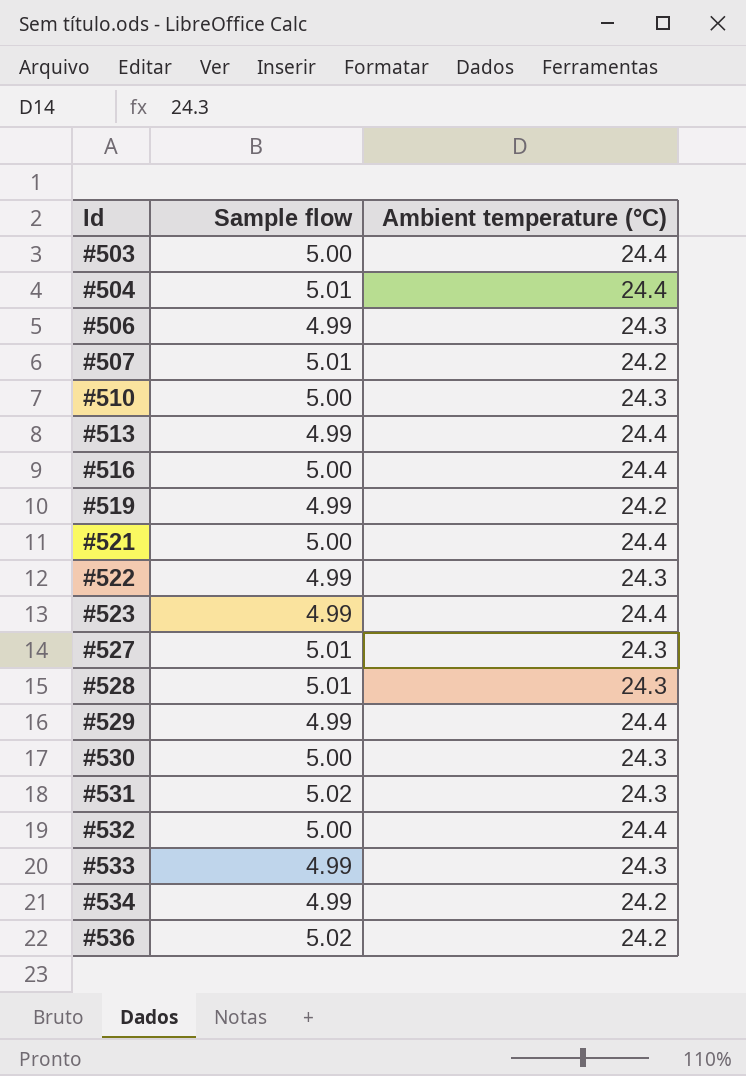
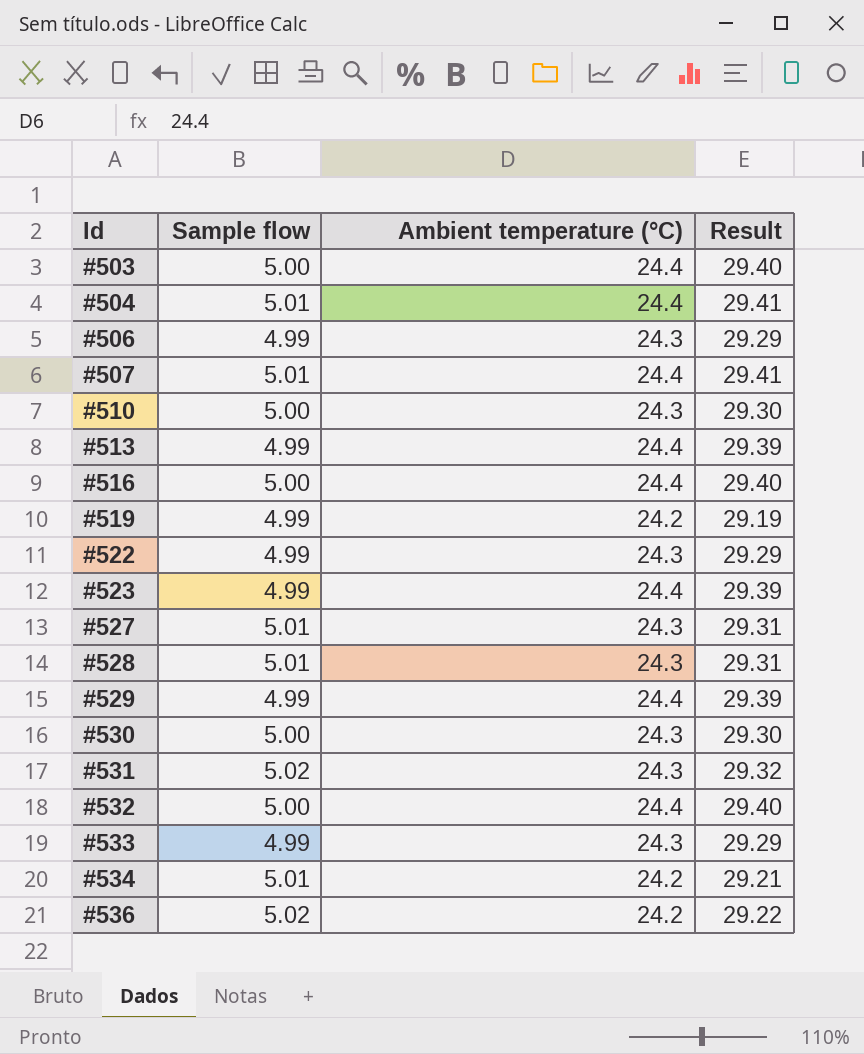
column Result | formula: none -> [Sample flow] + [Ambient temperature (°C)]
row #521: 5.00 | 24.4 -> none
#507 | Ambient temperature (°C): 24.2 -> 24.4
#534 | Sample flow: 4.99 -> 5.01

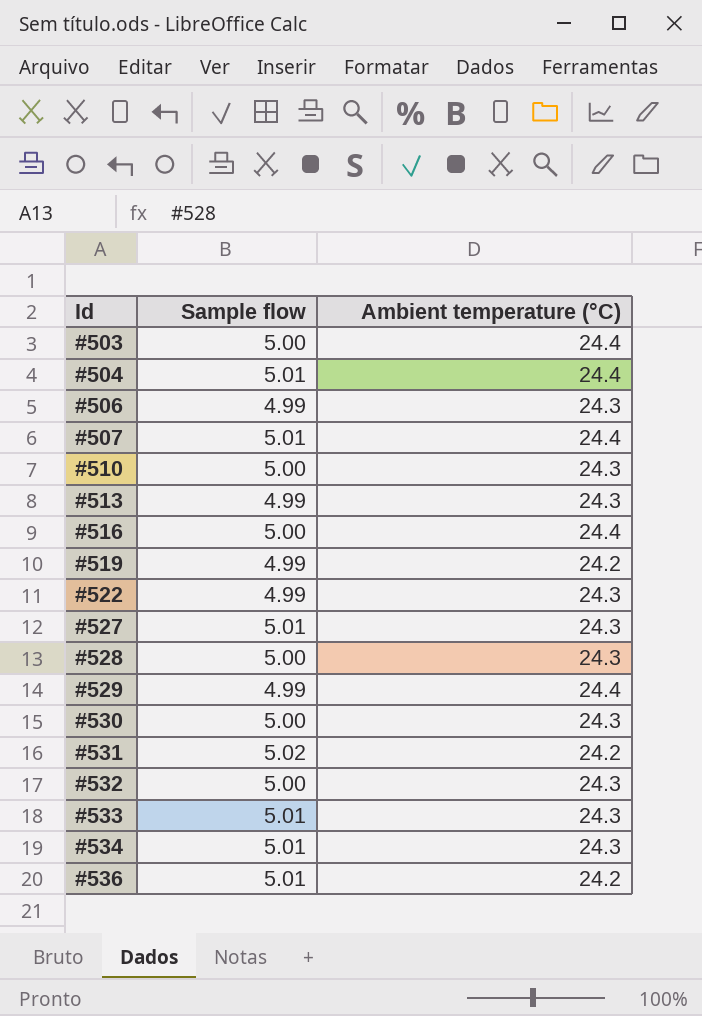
column Result | formula: [Sample flow] + [Ambient temperature (°C)] -> none
row #523: 4.99 | 24.4 | 29.39 -> none
#513 | Ambient temperature (°C): 24.4 -> 24.3
#528 | Sample flow: 5.01 -> 5.00
#531 | Ambient temperature (°C): 24.3 -> 24.2
#532 | Ambient temperature (°C): 24.4 -> 24.3
#533 | Sample flow: 4.99 -> 5.01
#534 | Ambient temperature (°C): 24.2 -> 24.3
#536 | Sample flow: 5.02 -> 5.01

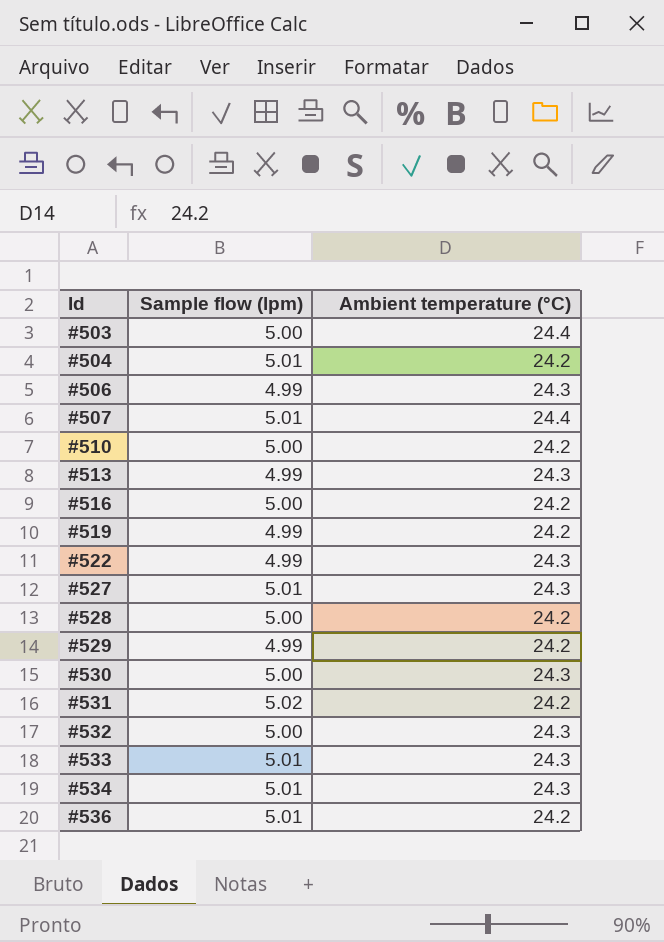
column name: Sample flow -> Sample flow (lpm)
#504 | Ambient temperature (°C): 24.4 -> 24.2
#510 | Ambient temperature (°C): 24.3 -> 24.2
#516 | Ambient temperature (°C): 24.4 -> 24.2
#528 | Ambient temperature (°C): 24.3 -> 24.2
#529 | Ambient temperature (°C): 24.4 -> 24.2

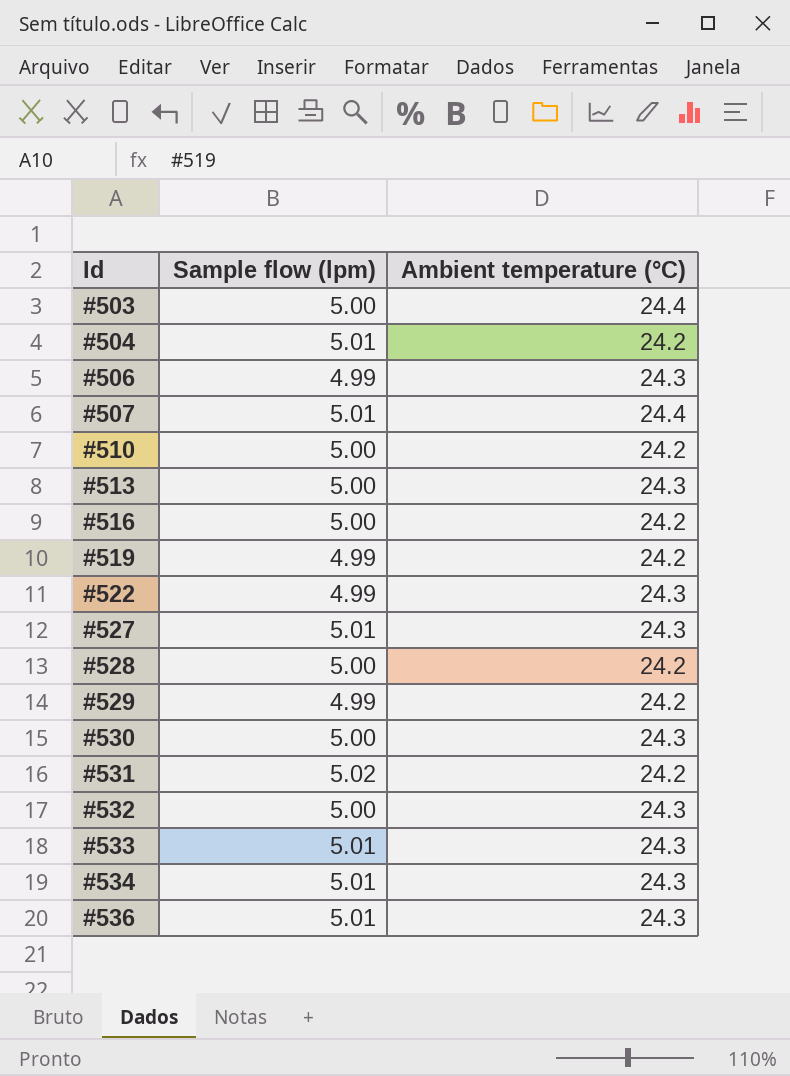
#513 | Sample flow (lpm): 4.99 -> 5.00
#536 | Ambient temperature (°C): 24.2 -> 24.3

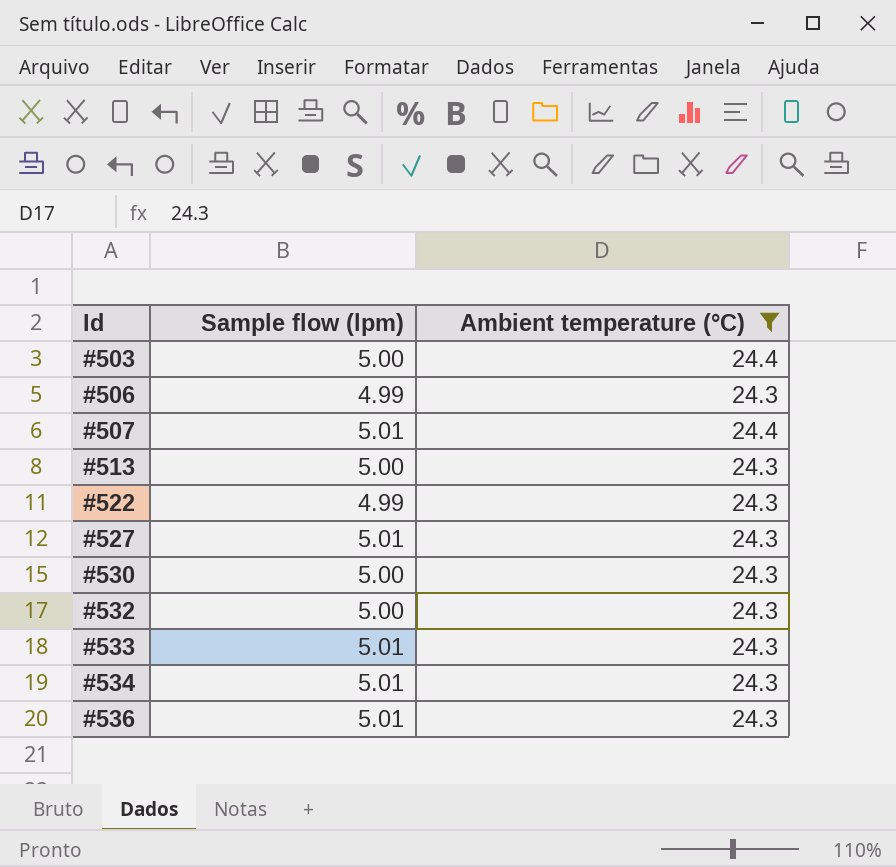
filter: none -> Ambient temperature (°C) != 24.2

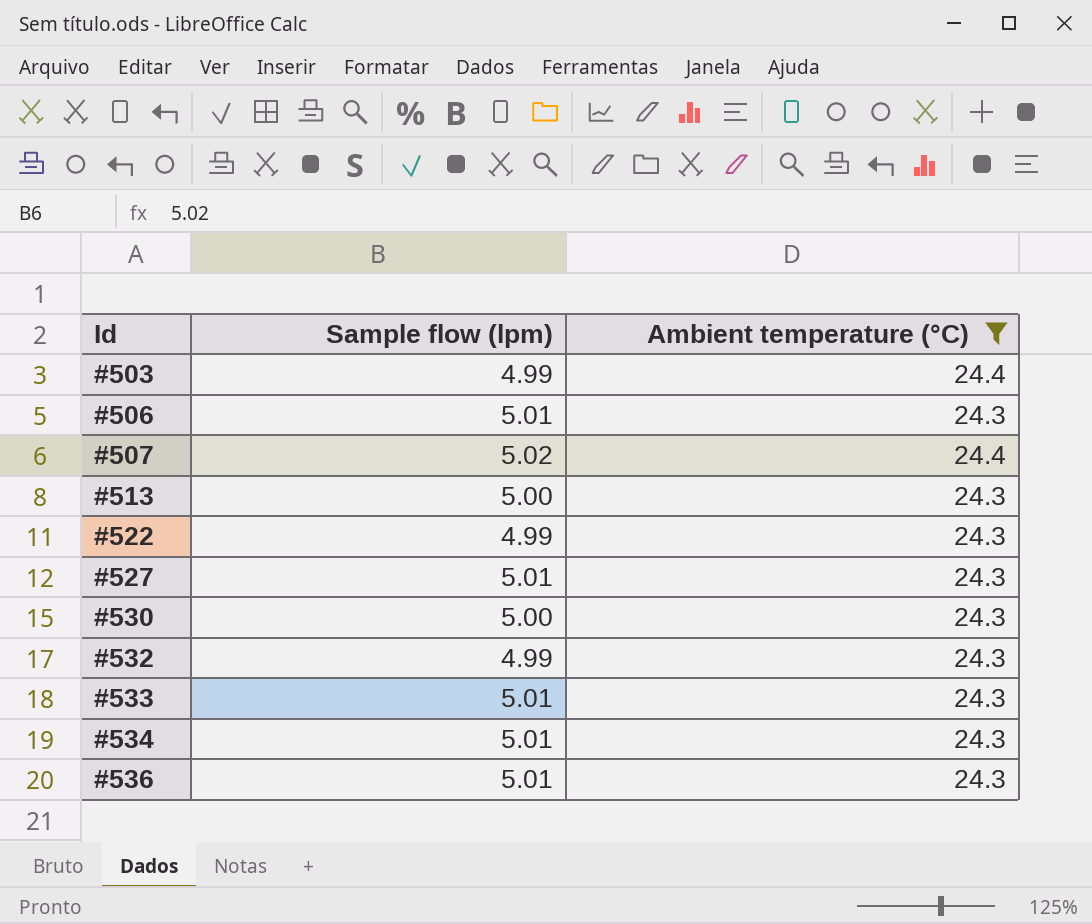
#503 | Sample flow (lpm): 5.00 -> 4.99
#506 | Sample flow (lpm): 4.99 -> 5.01
#507 | Sample flow (lpm): 5.01 -> 5.02
#532 | Sample flow (lpm): 5.00 -> 4.99

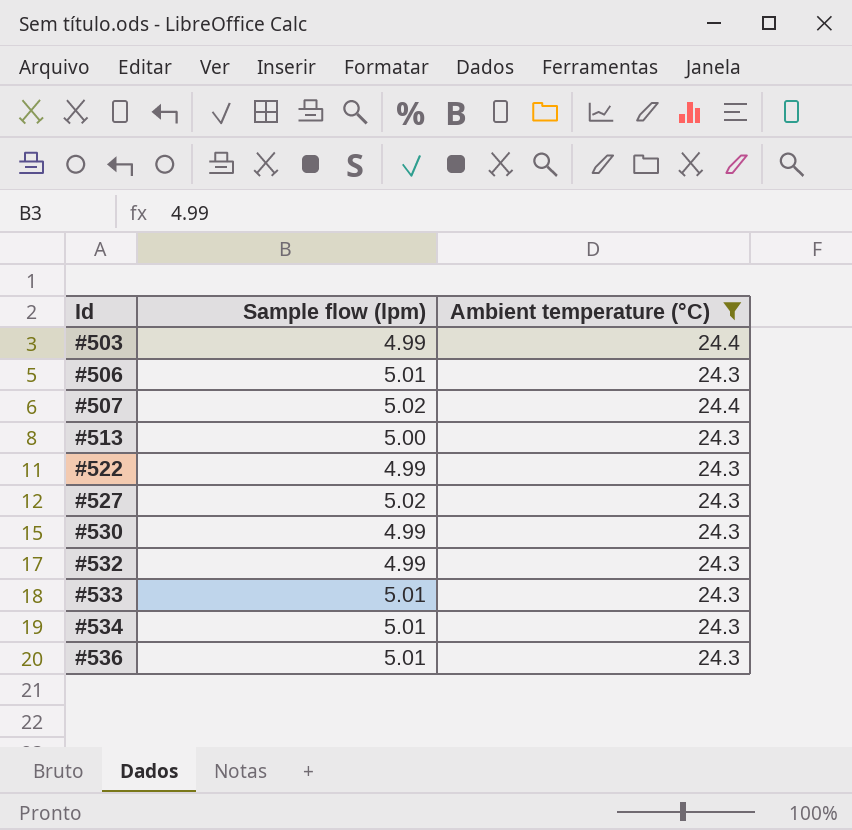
#527 | Sample flow (lpm): 5.01 -> 5.02
#530 | Sample flow (lpm): 5.00 -> 4.99

